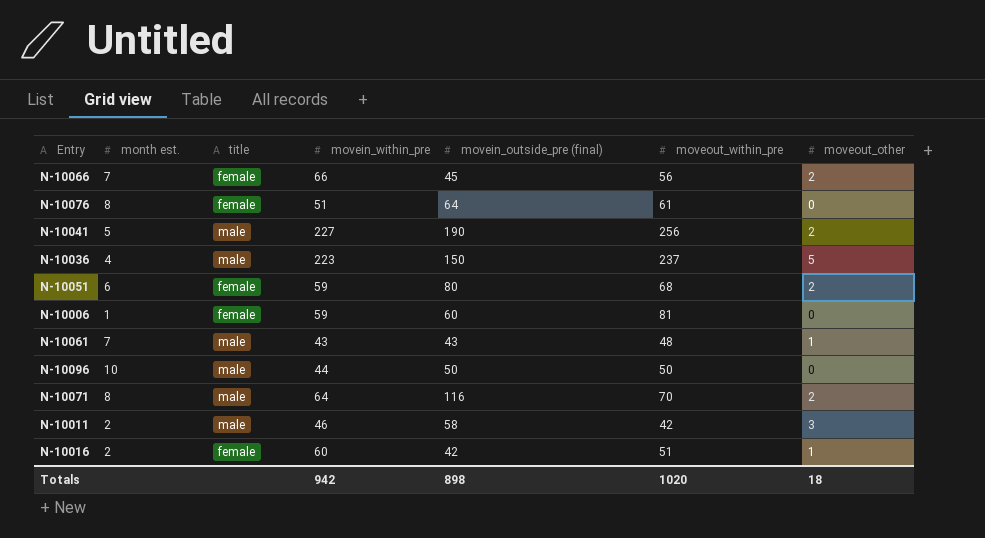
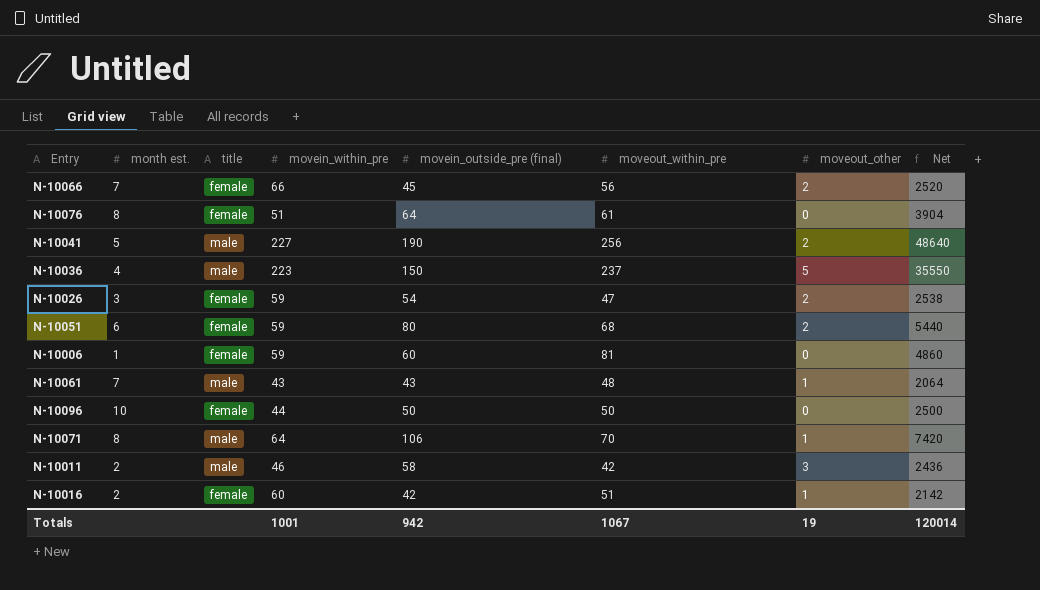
column Net | formula: none -> [movein_outside_pre (final)] * [moveout_within_pre]
row N-10026: none -> 3 | female | 59 | 54 | 47 | 2 | 2538
N-10096 | title: male -> female
N-10071 | movein_outside_pre (final): 116 -> 106
N-10071 | moveout_other: 2 -> 1
Totals | movein_within_pre: 942 -> 1001
Totals | movein_outside_pre (final): 898 -> 942
Totals | moveout_within_pre: 1020 -> 1067
Totals | moveout_other: 18 -> 19

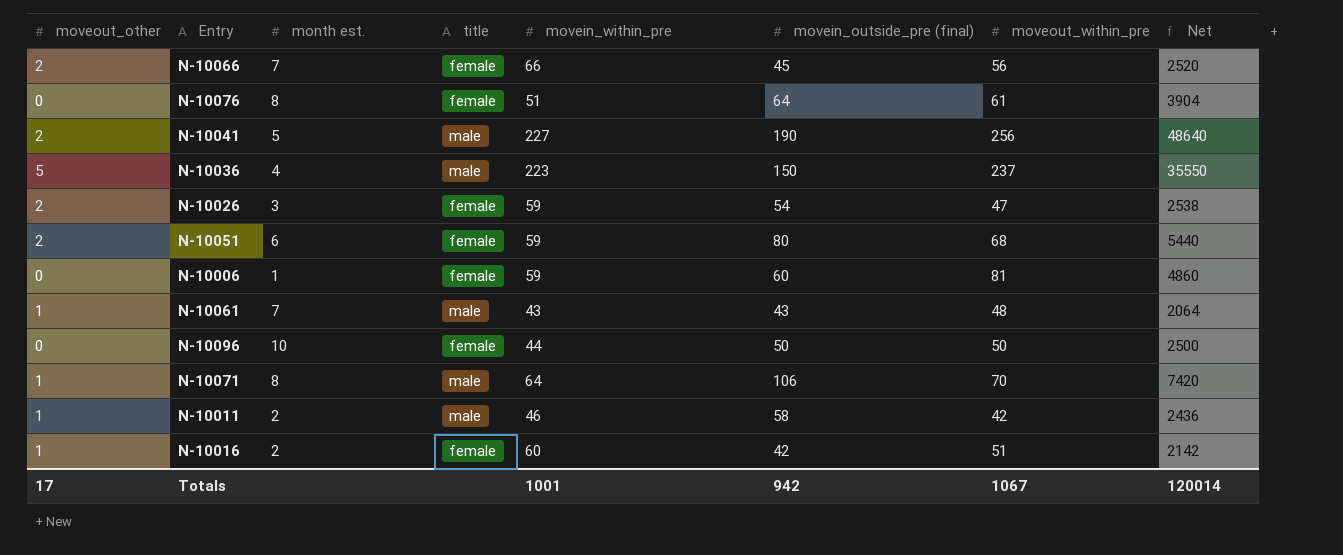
column moveout_other | position: 7 -> 1
N-10011 | moveout_other: 3 -> 1
Totals | moveout_other: 19 -> 17

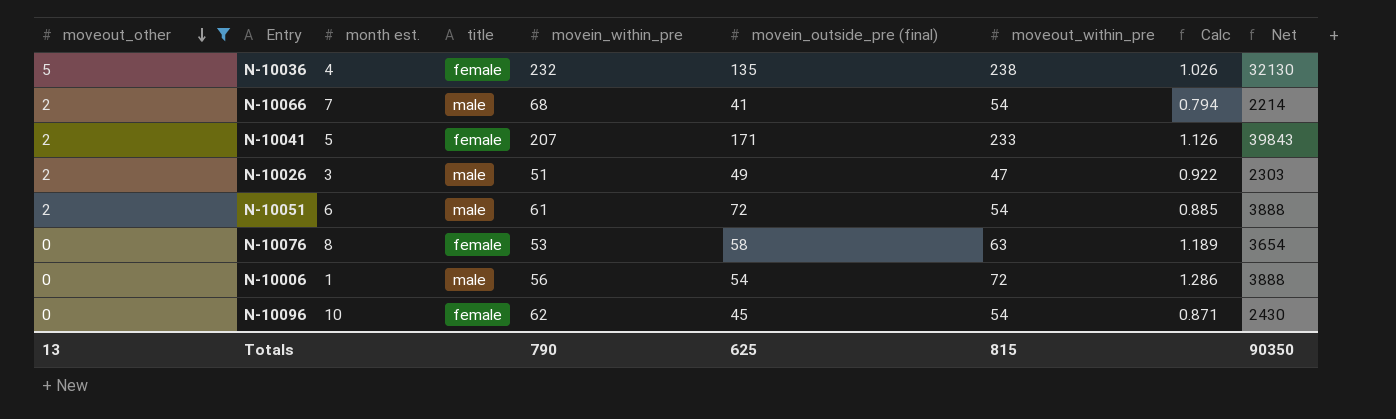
filter: none -> moveout_other != 1
row order: none -> moveout_other descending
column Calc | formula: none -> [moveout_within_pre] / [movein_within_pre]
N-10036 | title: male -> female
N-10036 | movein_within_pre: 223 -> 232
N-10036 | movein_outside_pre (final): 150 -> 135
N-10036 | moveout_within_pre: 237 -> 238
N-10036 | Net: 35550 -> 32130
N-10066 | title: female -> male
N-10066 | movein_within_pre: 66 -> 68
N-10066 | movein_outside_pre (final): 45 -> 41
N-10066 | moveout_within_pre: 56 -> 54
N-10066 | Net: 2520 -> 2214
N-10041 | title: male -> female
N-10041 | movein_within_pre: 227 -> 207
N-10041 | movein_outside_pre (final): 190 -> 171
N-10041 | moveout_within_pre: 256 -> 233
N-10041 | Net: 48640 -> 39843
N-10026 | title: female -> male
N-10026 | movein_within_pre: 59 -> 51
N-10026 | movein_outside_pre (final): 54 -> 49
N-10026 | Net: 2538 -> 2303
N-10051 | title: female -> male
N-10051 | movein_within_pre: 59 -> 61
N-10051 | movein_outside_pre (final): 80 -> 72
N-10051 | moveout_within_pre: 68 -> 54
N-10051 | Net: 5440 -> 3888
N-10076 | movein_within_pre: 51 -> 53
N-10076 | movein_outside_pre (final): 64 -> 58
N-10076 | moveout_within_pre: 61 -> 63
N-10076 | Net: 3904 -> 3654
N-10006 | title: female -> male
N-10006 | movein_within_pre: 59 -> 56
N-10006 | movein_outside_pre (final): 60 -> 54
N-10006 | moveout_within_pre: 81 -> 72
N-10006 | Net: 4860 -> 3888
N-10096 | movein_within_pre: 44 -> 62
N-10096 | movein_outside_pre (final): 50 -> 45
N-10096 | moveout_within_pre: 50 -> 54
N-10096 | Net: 2500 -> 2430
Totals | moveout_other: 17 -> 13
Totals | movein_within_pre: 1001 -> 790
Totals | movein_outside_pre (final): 942 -> 625
Totals | moveout_within_pre: 1067 -> 815
Totals | Net: 120014 -> 90350

